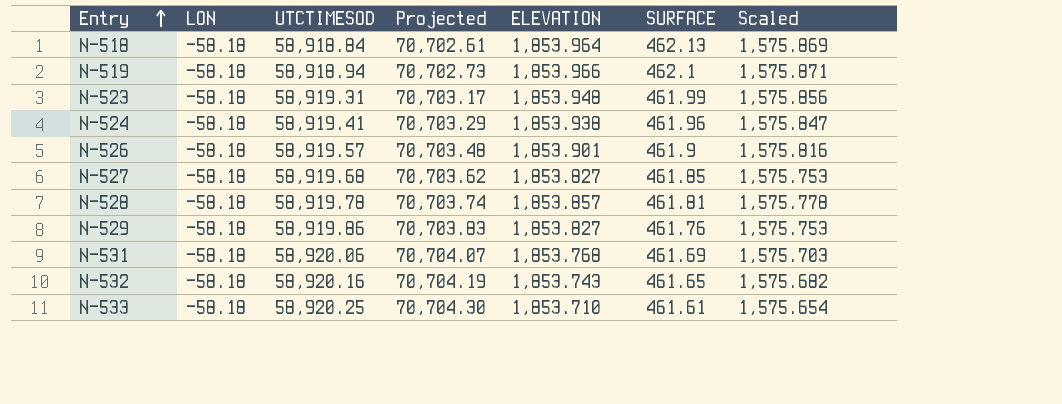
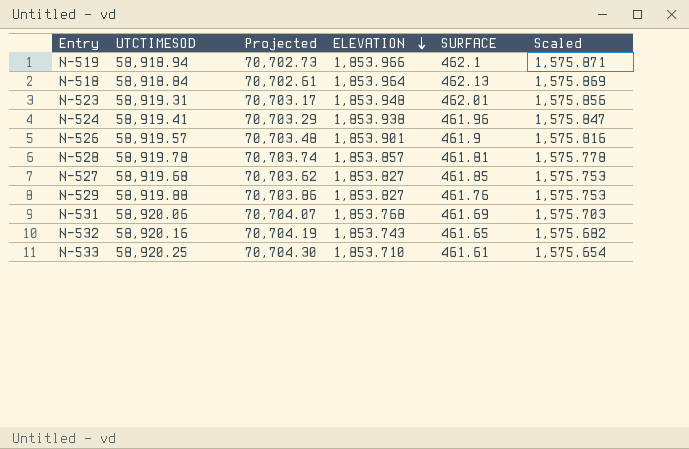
row order: Entry ascending -> ELEVATION descending
column LON | position: 2 -> none
N-523 | SURFACE: 461.99 -> 462.01
N-529 | UTCTIMESOD: 58,919.86 -> 58,919.88
N-529 | Projected: 70,703.83 -> 70,703.86

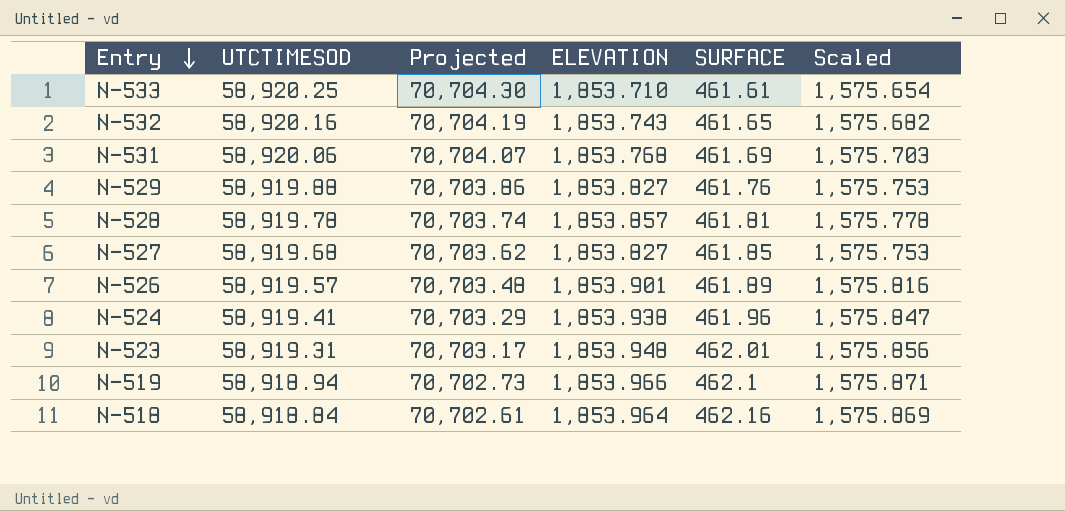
row order: ELEVATION descending -> Entry descending
N-526 | SURFACE: 461.9 -> 461.89
N-518 | SURFACE: 462.13 -> 462.16

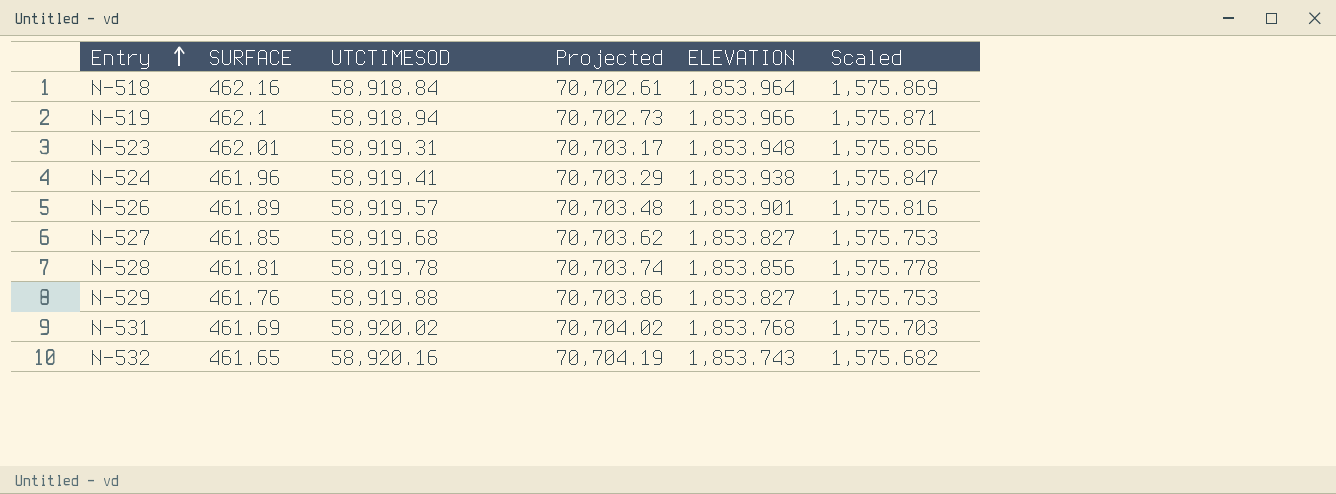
row order: Entry descending -> Entry ascending
column SURFACE | position: 5 -> 2
row N-533: 58,920.25 | 70,704.30 | 1,853.710 | 461.61 | 1,575.654 -> none
N-528 | ELEVATION: 1,853.857 -> 1,853.856
N-531 | UTCTIMESOD: 58,920.06 -> 58,920.02
N-531 | Projected: 70,704.07 -> 70,704.02

